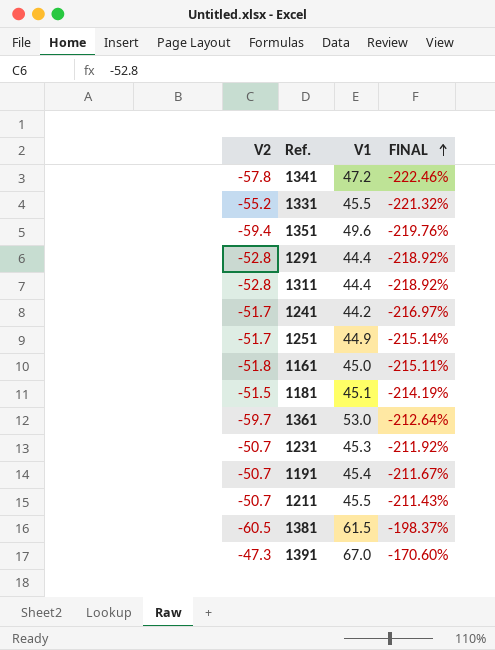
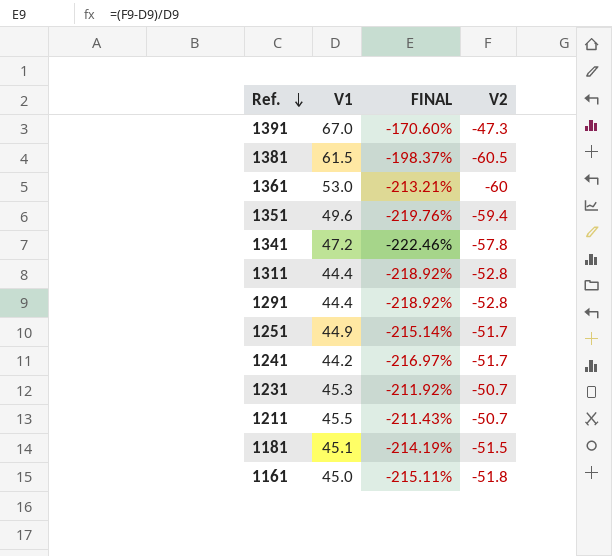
row order: FINAL ascending -> Ref. descending
column V2 | position: 1 -> 4
row 1331: -55.2 | 45.5 | -221.32% -> none
row 1191: -50.7 | 45.4 | -211.67% -> none
1361 | FINAL: -212.64% -> -213.21%
1361 | V2: -59.7 -> -60

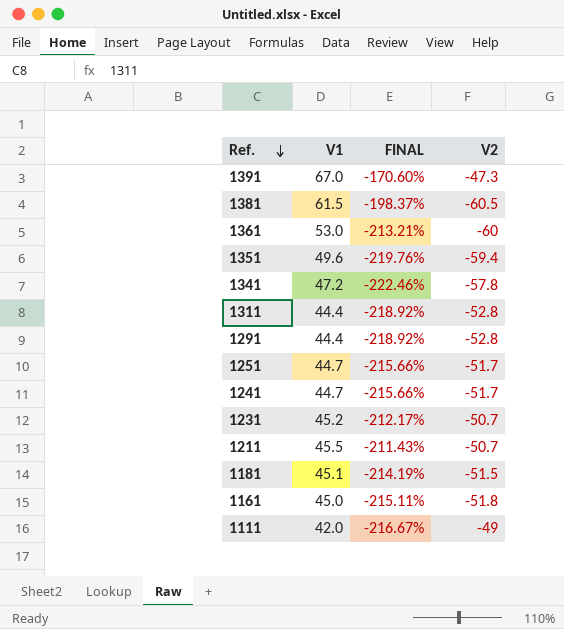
1251 | V1: 44.9 -> 44.7
1251 | FINAL: -215.14% -> -215.66%
1241 | V1: 44.2 -> 44.7
1241 | FINAL: -216.97% -> -215.66%
1231 | V1: 45.3 -> 45.2
1231 | FINAL: -211.92% -> -212.17%
row 1111: none -> 42.0 | -216.67% | -49

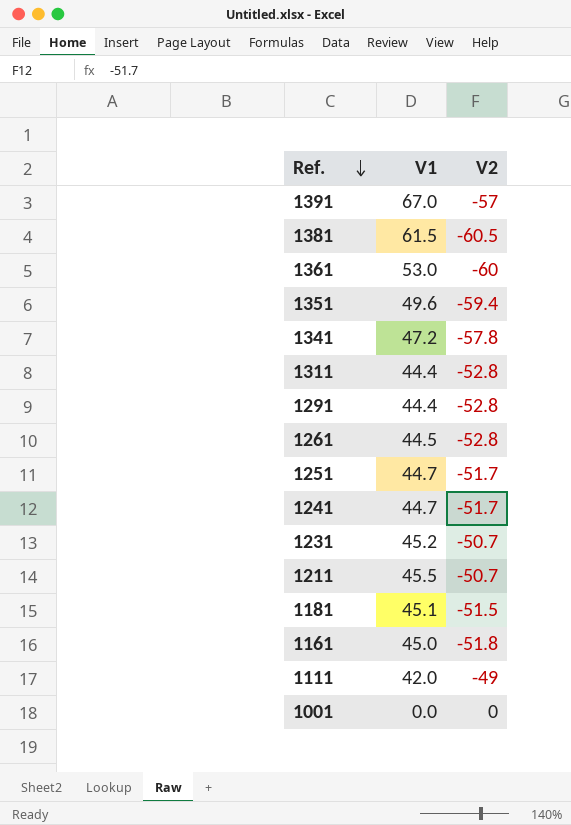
column FINAL | formula: ([V2] - [V1]) / [V1] -> none
1391 | V2: -47.3 -> -57
row 1261: none -> 44.5 | -52.8
row 1001: none -> 0.0 | 0

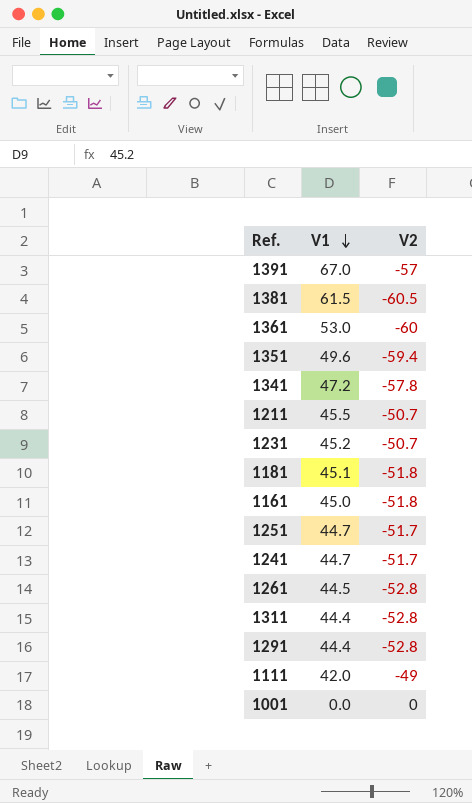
row order: Ref. descending -> V1 descending
1181 | V2: -51.5 -> -51.8

